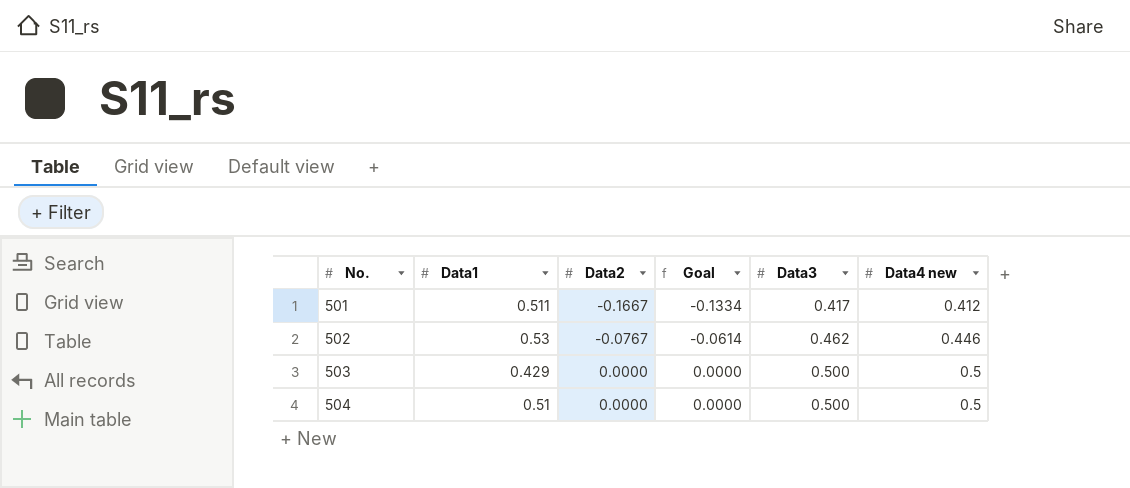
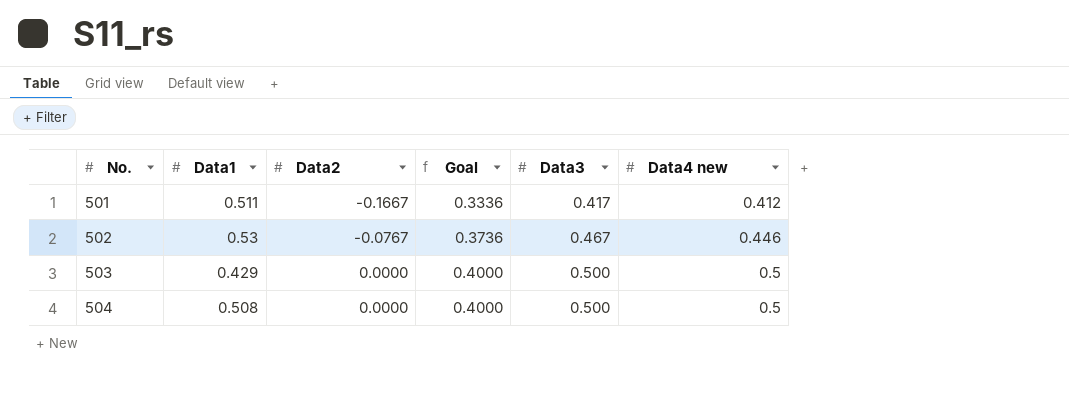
column Goal | formula: [Data2] * 0.8 -> [Data3] * 0.8
502 | Data3: 0.462 -> 0.467
504 | Data1: 0.51 -> 0.508

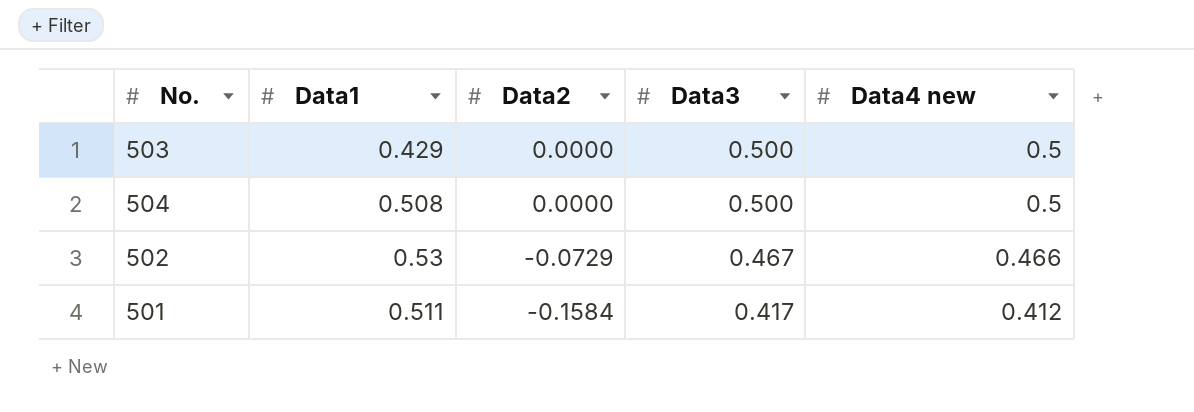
row order: No. ascending -> Data2 descending
column Goal | formula: [Data3] * 0.8 -> none
502 | Data2: -0.0767 -> -0.0729
502 | Data4 new: 0.446 -> 0.466
501 | Data2: -0.1667 -> -0.1584

